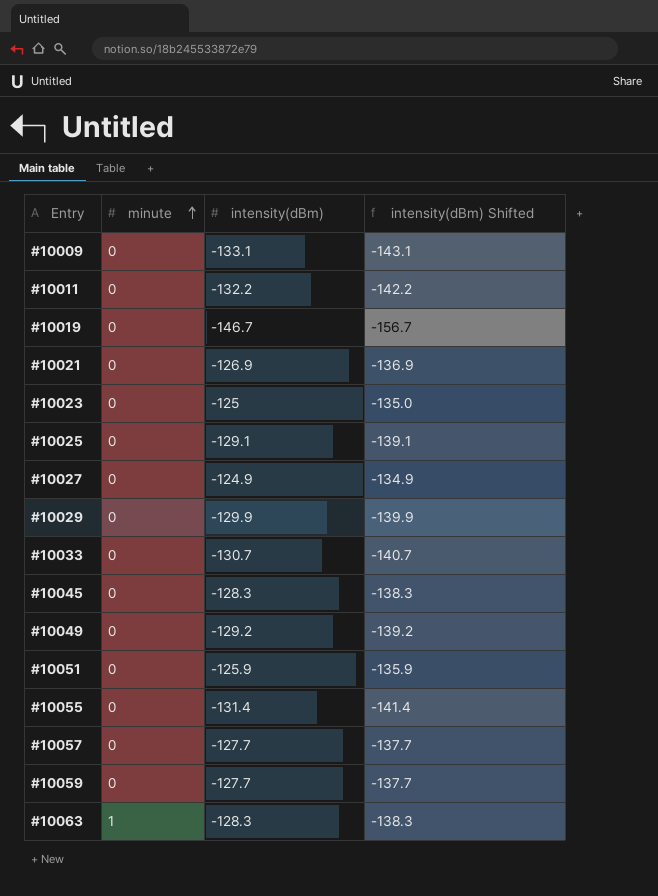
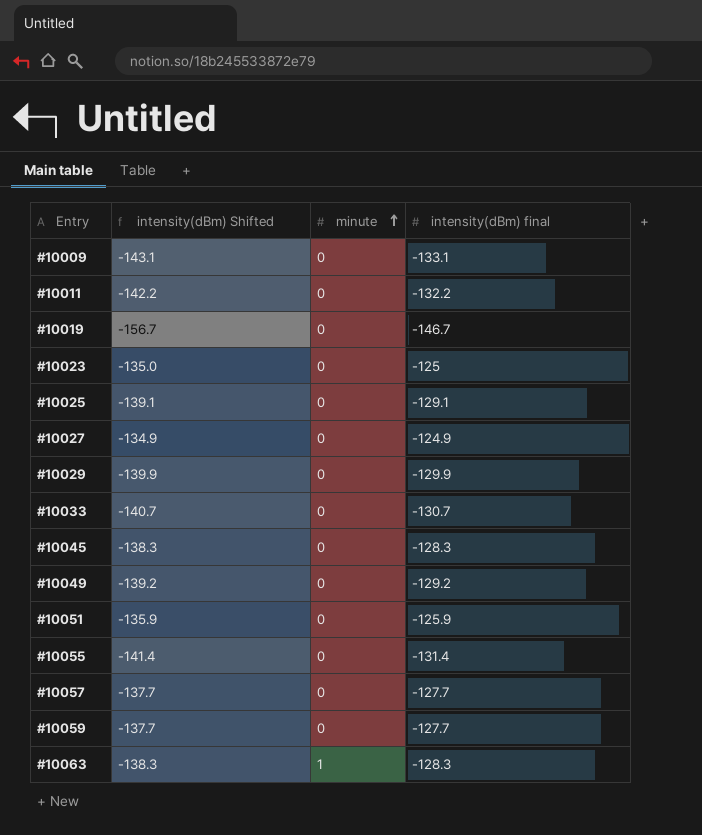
column intensity(dBm) Shifted | position: 4 -> 2
column name: intensity(dBm) -> intensity(dBm) final
row #10021: 0 | -126.9 | -136.9 -> none

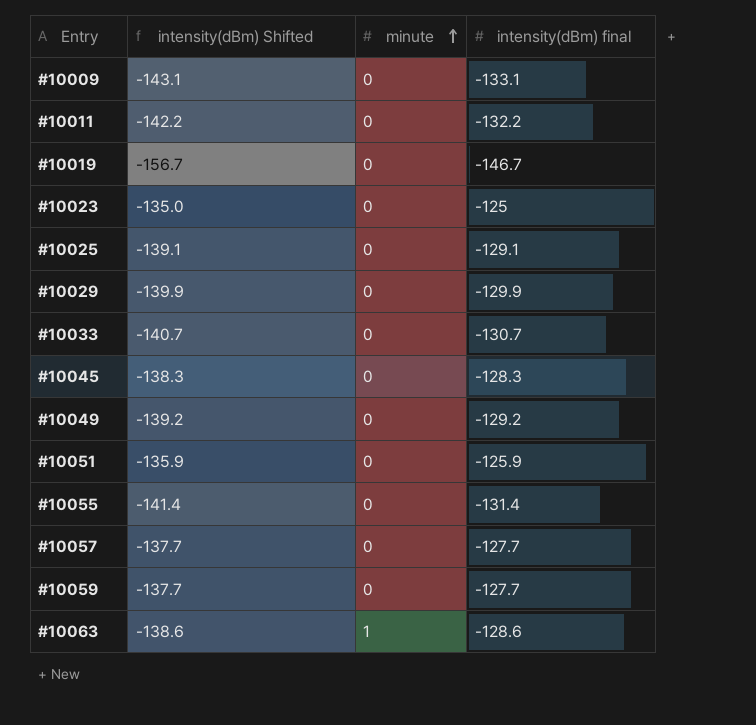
row #10027: -134.9 | 0 | -124.9 -> none
#10063 | intensity(dBm) Shifted: -138.3 -> -138.6
#10063 | intensity(dBm) final: -128.3 -> -128.6

